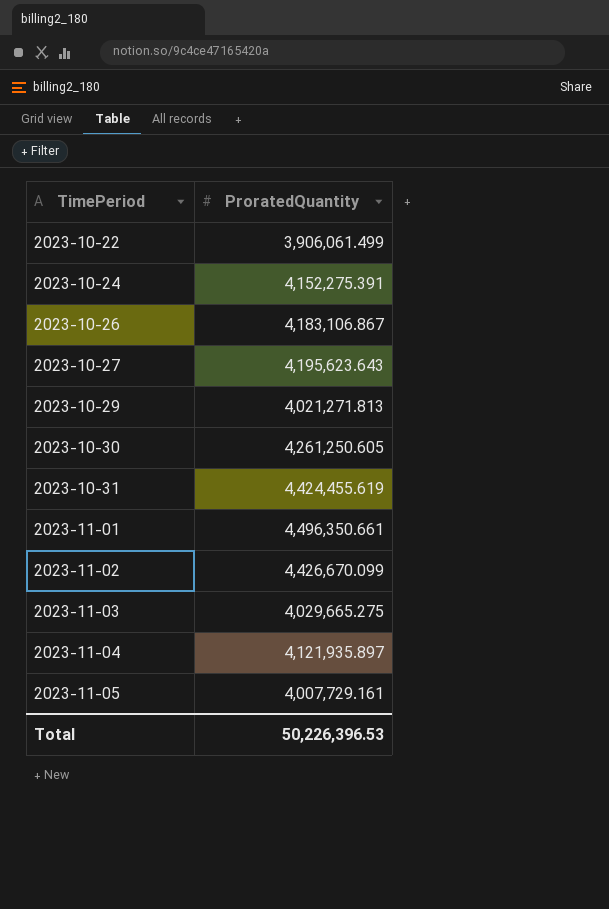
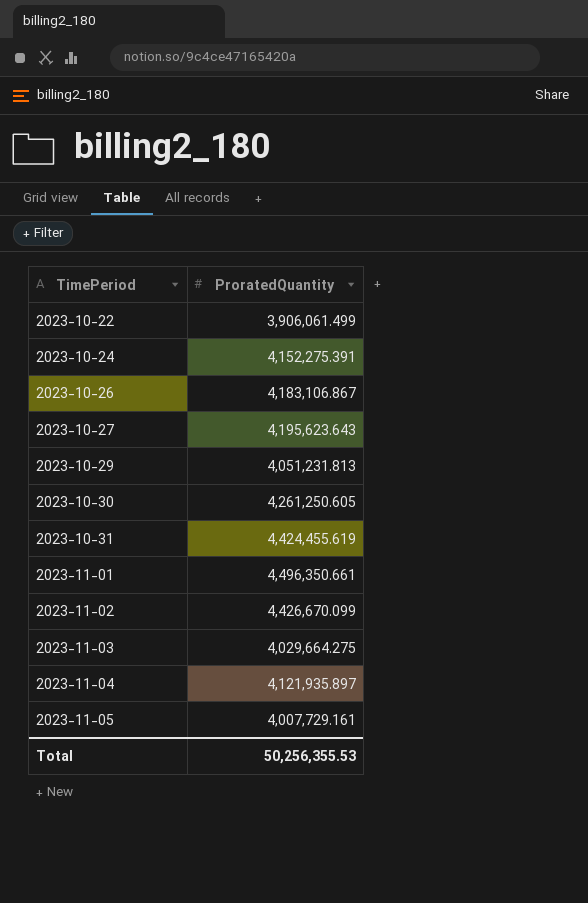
2023-10-29 | ProratedQuantity: 4,021,271.813 -> 4,051,231.813
2023-11-03 | ProratedQuantity: 4,029,665.275 -> 4,029,664.275
Total | ProratedQuantity: 50,226,396.53 -> 50,256,355.53

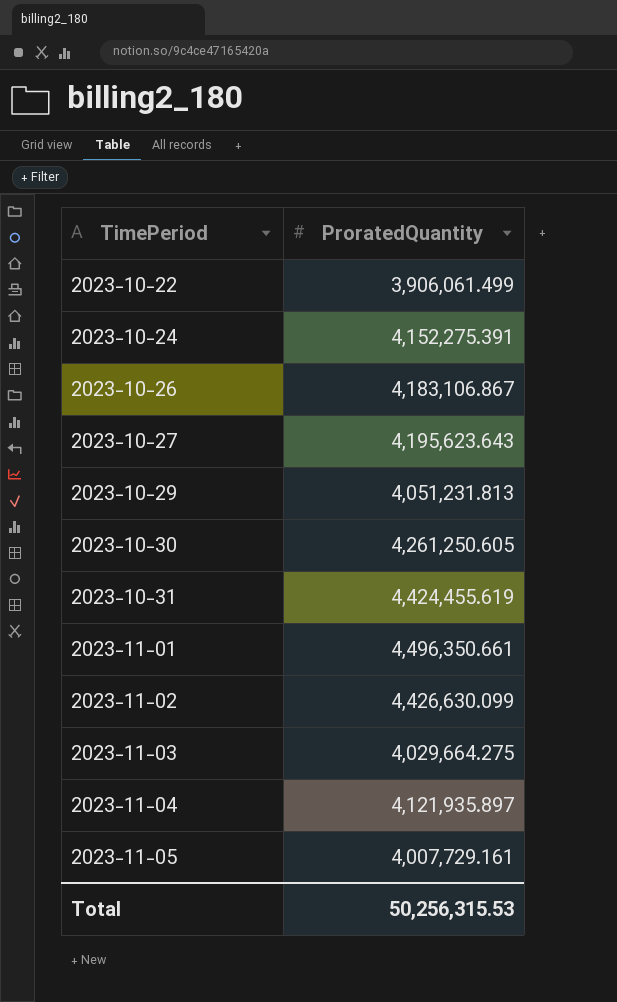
2023-11-02 | ProratedQuantity: 4,426,670.099 -> 4,426,630.099
Total | ProratedQuantity: 50,256,355.53 -> 50,256,315.53

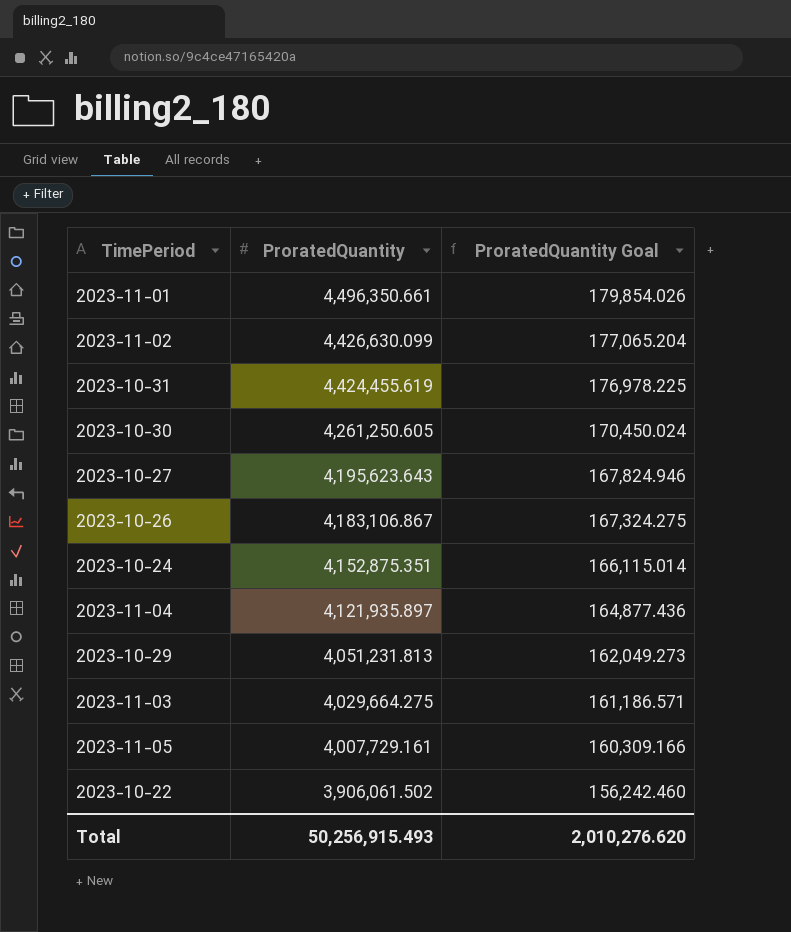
row order: TimePeriod ascending -> ProratedQuantity descending
column ProratedQuantity Goal | formula: none -> [ProratedQuantity] * 0.04
2023-10-24 | ProratedQuantity: 4,152,275.391 -> 4,152,875.351
2023-10-22 | ProratedQuantity: 3,906,061.499 -> 3,906,061.502
Total | ProratedQuantity: 50,256,315.53 -> 50,256,915.493

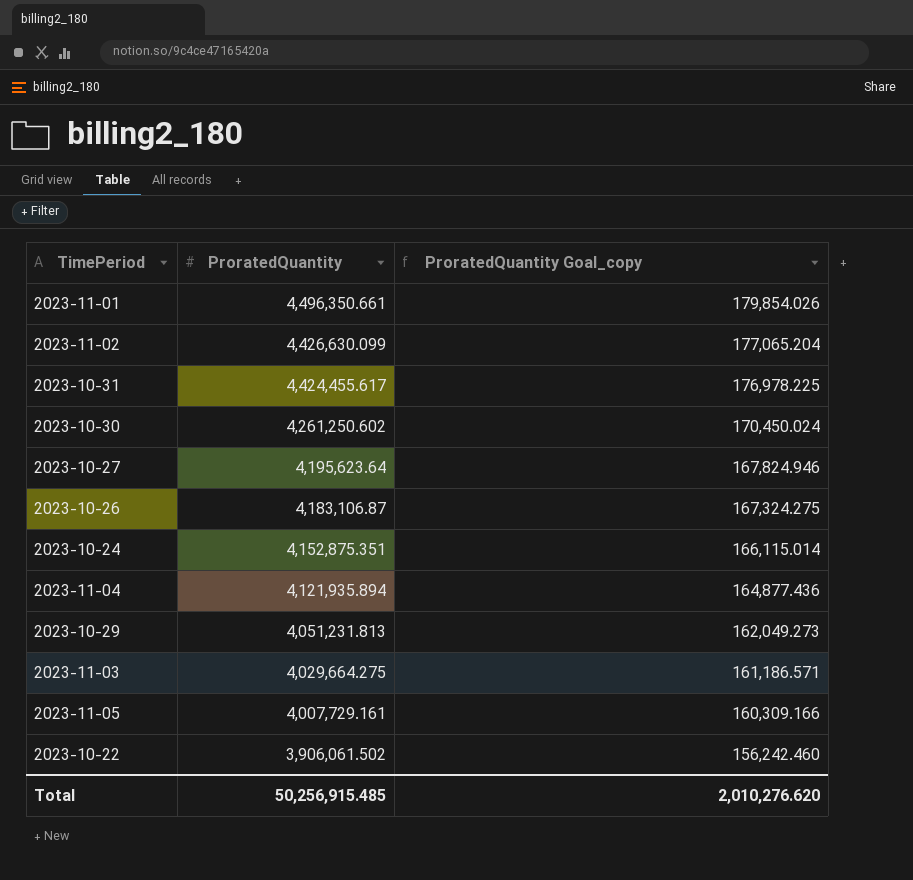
column name: ProratedQuantity Goal -> ProratedQuantity Goal_copy
2023-10-31 | ProratedQuantity: 4,424,455.619 -> 4,424,455.617
2023-10-30 | ProratedQuantity: 4,261,250.605 -> 4,261,250.602
2023-10-27 | ProratedQuantity: 4,195,623.643 -> 4,195,623.64
2023-10-26 | ProratedQuantity: 4,183,106.867 -> 4,183,106.87
2023-11-04 | ProratedQuantity: 4,121,935.897 -> 4,121,935.894
Total | ProratedQuantity: 50,256,915.493 -> 50,256,915.485

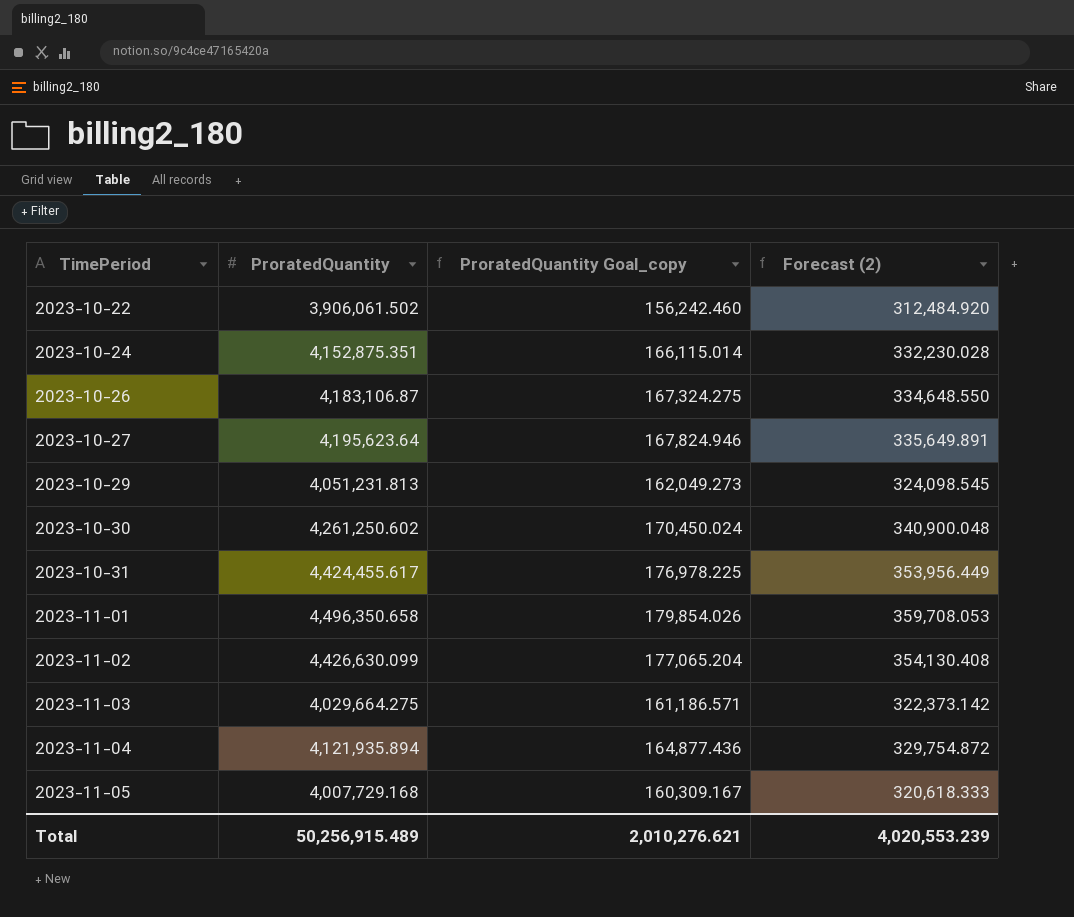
row order: ProratedQuantity descending -> TimePeriod ascending
column Forecast (2) | formula: none -> [ProratedQuantity] * 0.08
2023-11-01 | ProratedQuantity: 4,496,350.661 -> 4,496,350.658
2023-11-05 | ProratedQuantity: 4,007,729.161 -> 4,007,729.168
2023-11-05 | ProratedQuantity Goal_copy: 160,309.166 -> 160,309.167
Total | ProratedQuantity: 50,256,915.485 -> 50,256,915.489
Total | ProratedQuantity Goal_copy: 2,010,276.620 -> 2,010,276.621

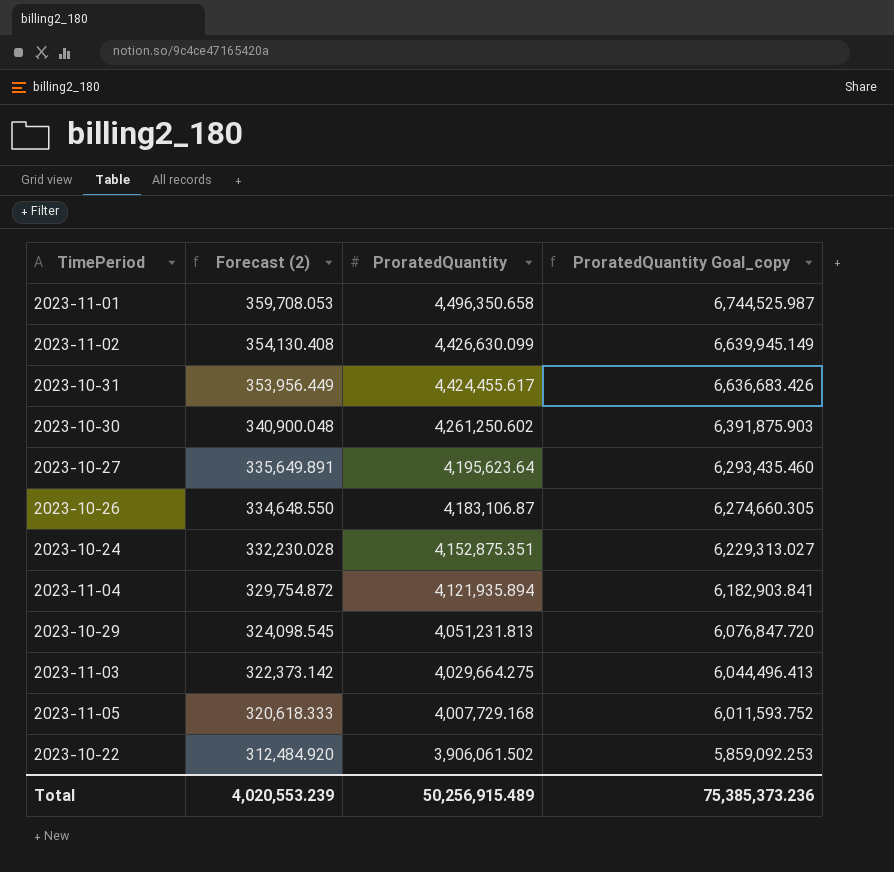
row order: TimePeriod ascending -> Forecast (2) descending
column Forecast (2) | position: 4 -> 2
column ProratedQuantity Goal_copy | formula: [ProratedQuantity] * 0.04 -> [ProratedQuantity] * 1.5
Total | ProratedQuantity Goal_copy: 2,010,276.621 -> 75,385,373.236

